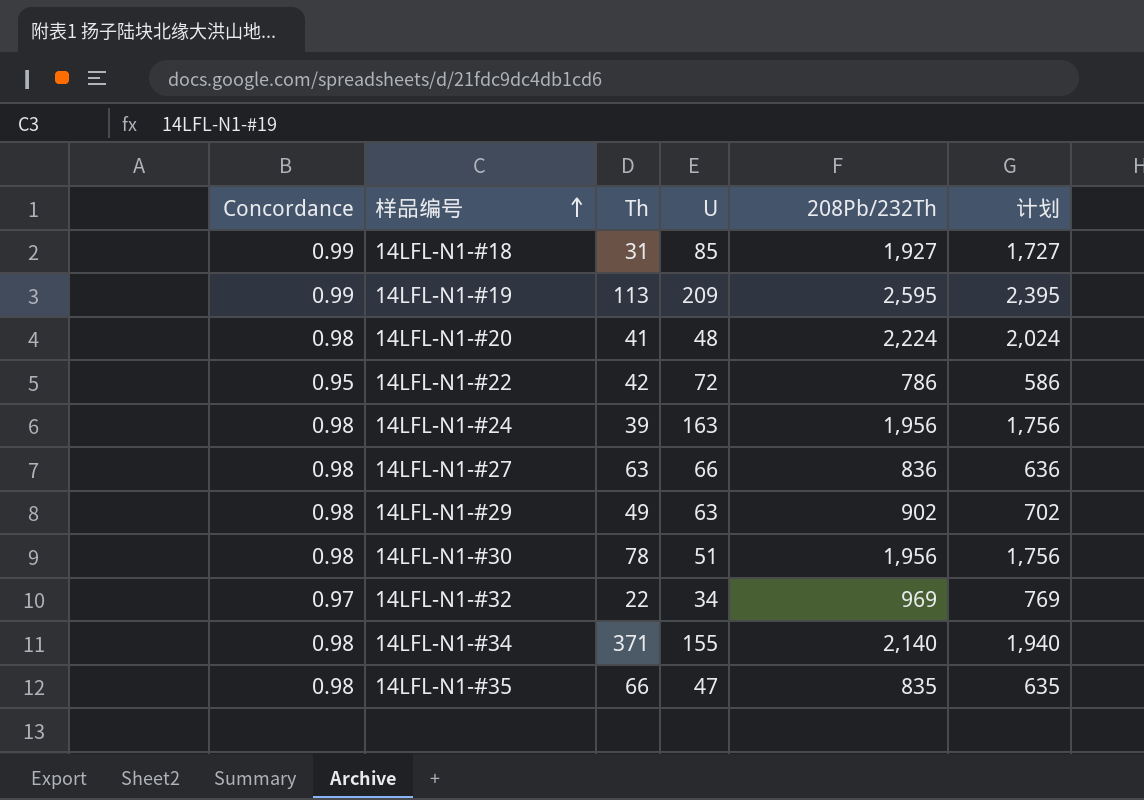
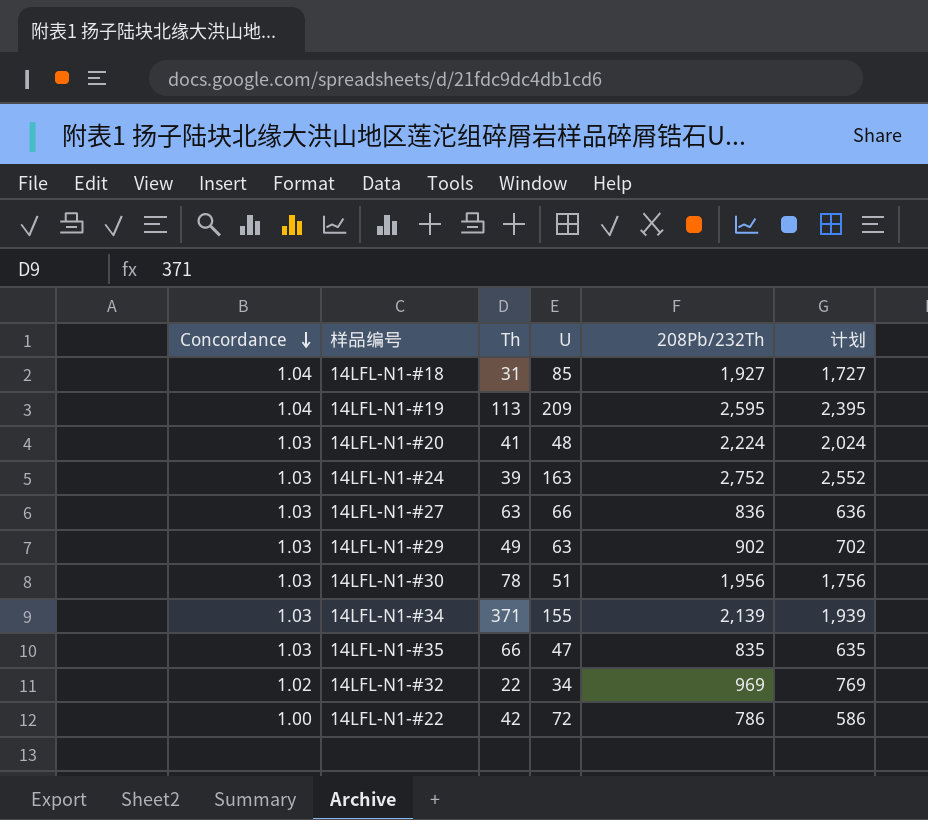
row order: 样品编号 ascending -> Concordance descending
14LFL-N1-#18 | Concordance: 0.99 -> 1.04
14LFL-N1-#19 | Concordance: 0.99 -> 1.04
14LFL-N1-#20 | Concordance: 0.98 -> 1.03
14LFL-N1-#24 | Concordance: 0.98 -> 1.03
14LFL-N1-#24 | 208Pb/232Th: 1,956 -> 2,752
14LFL-N1-#24 | 计划: 1,756 -> 2,552
14LFL-N1-#27 | Concordance: 0.98 -> 1.03
14LFL-N1-#29 | Concordance: 0.98 -> 1.03
14LFL-N1-#30 | Concordance: 0.98 -> 1.03
14LFL-N1-#34 | Concordance: 0.98 -> 1.03
14LFL-N1-#34 | 208Pb/232Th: 2,140 -> 2,139
14LFL-N1-#34 | 计划: 1,940 -> 1,939
14LFL-N1-#35 | Concordance: 0.98 -> 1.03
14LFL-N1-#32 | Concordance: 0.97 -> 1.02
14LFL-N1-#22 | Concordance: 0.95 -> 1.00

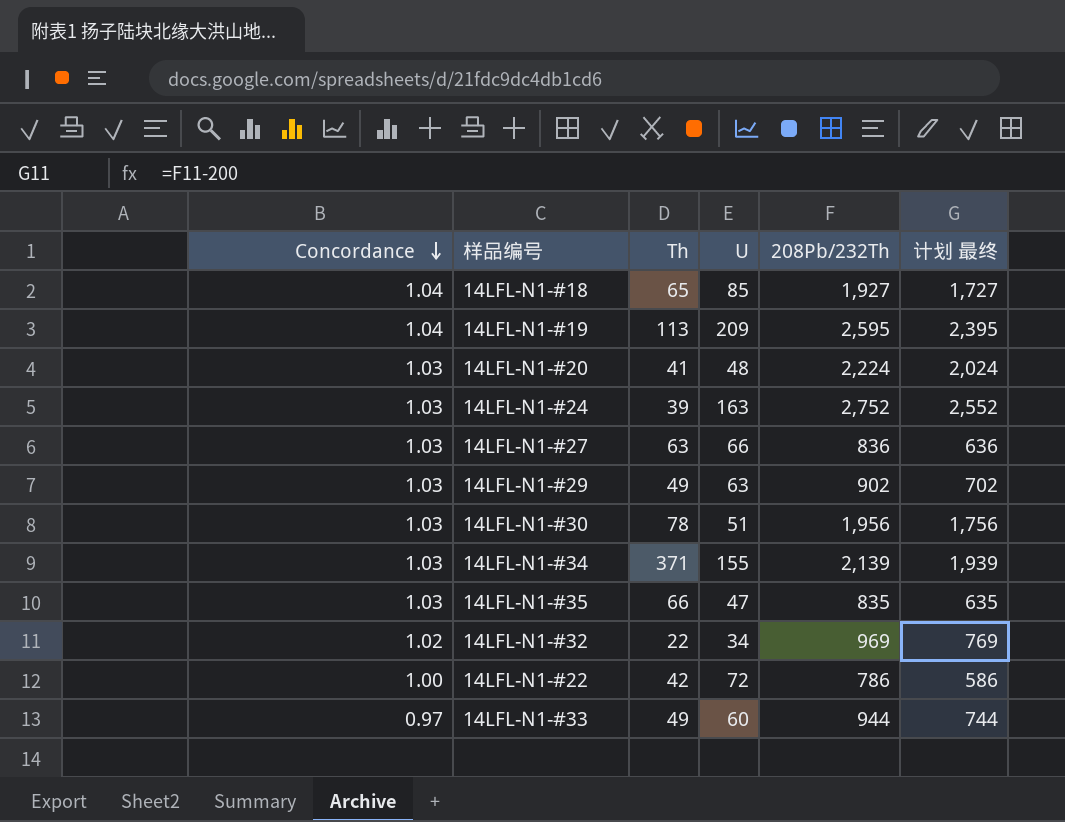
column name: 计划 -> 计划 最终
14LFL-N1-#18 | Th: 31 -> 65
row 14LFL-N1-#33: none -> 0.97 | 49 | 60 | 944 | 744

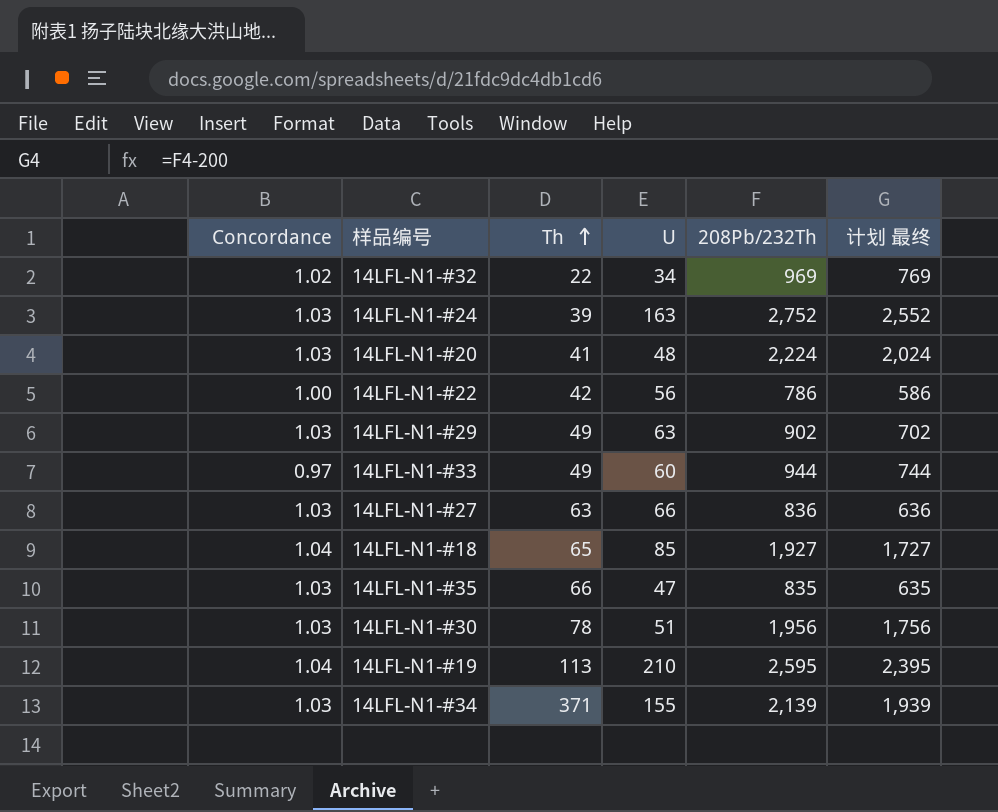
row order: Concordance descending -> Th ascending
14LFL-N1-#22 | U: 72 -> 56
14LFL-N1-#19 | U: 209 -> 210

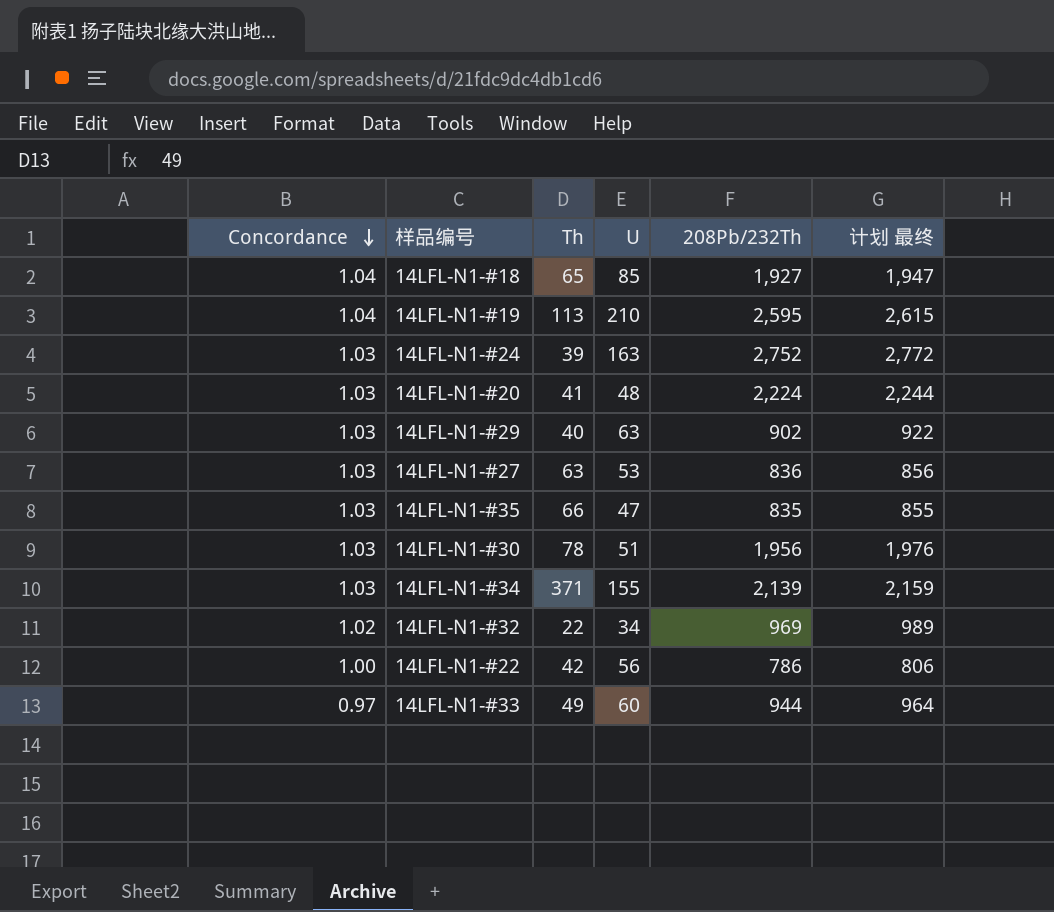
row order: Th ascending -> Concordance descending
column 计划 最终 | formula: [208Pb/232Th] - 200 -> [208Pb/232Th] + 20
14LFL-N1-#29 | Th: 49 -> 40
14LFL-N1-#27 | U: 66 -> 53

